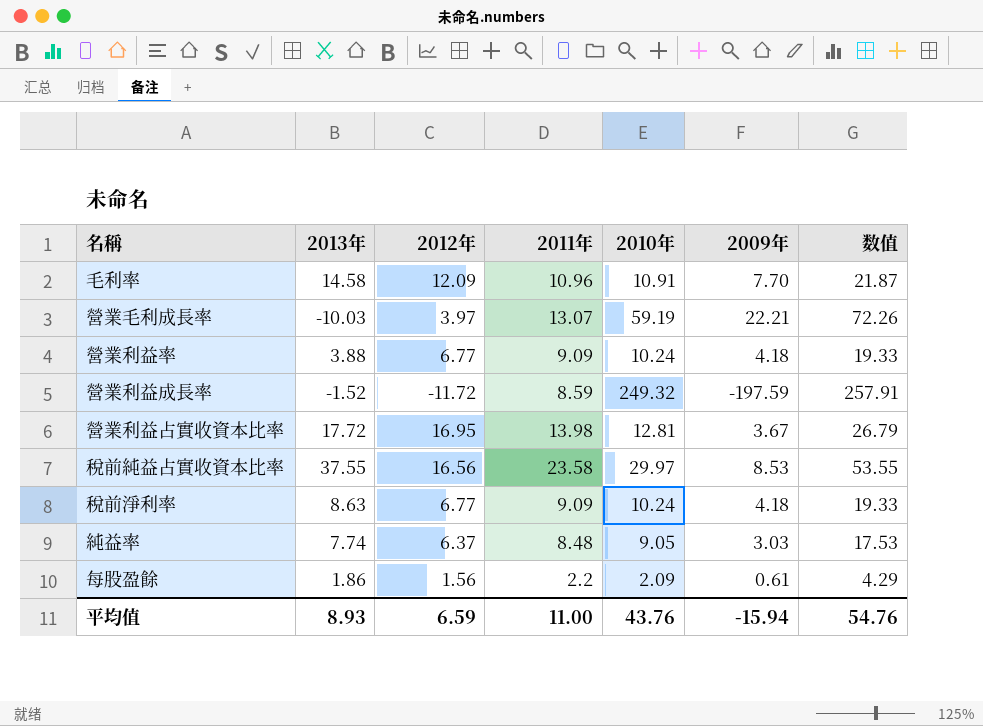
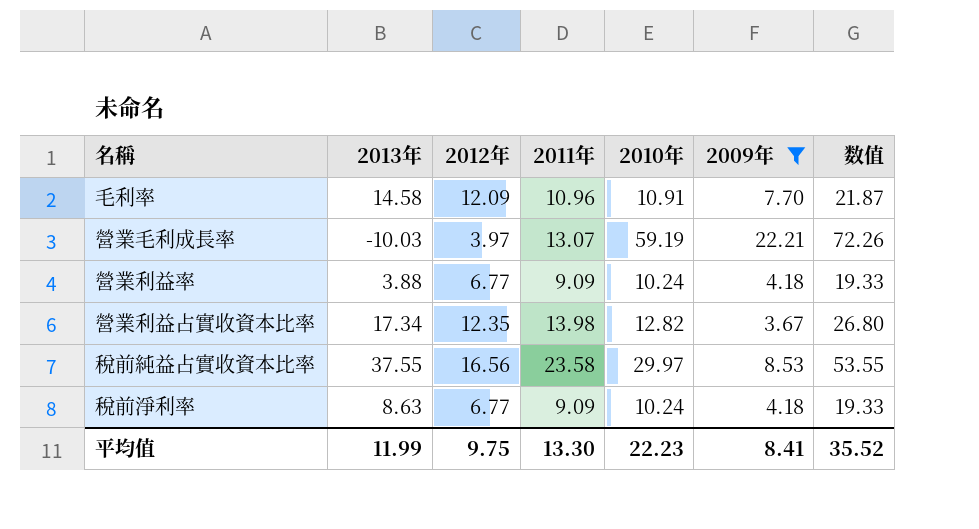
filter: none -> 2009年 >= 3.67
營業利益占實收資本比率 | 2013年: 17.72 -> 17.34
營業利益占實收資本比率 | 2012年: 16.95 -> 12.35
營業利益占實收資本比率 | 2010年: 12.81 -> 12.82
營業利益占實收資本比率 | 数值: 26.79 -> 26.80
平均值 | 2013年: 8.93 -> 11.99
平均值 | 2012年: 6.59 -> 9.75
平均值 | 2011年: 11.00 -> 13.30
平均值 | 2010年: 43.76 -> 22.23
平均值 | 2009年: -15.94 -> 8.41
平均值 | 数值: 54.76 -> 35.52

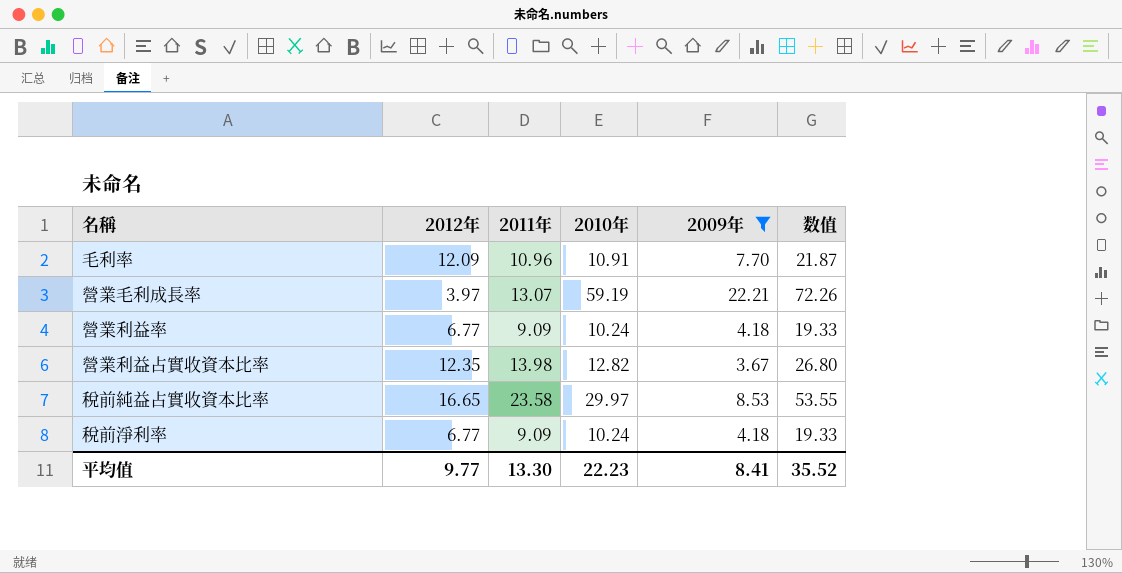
column 2013年 | position: 2 -> none
稅前純益占實收資本比率 | 2012年: 16.56 -> 16.65
平均值 | 2012年: 9.75 -> 9.77

